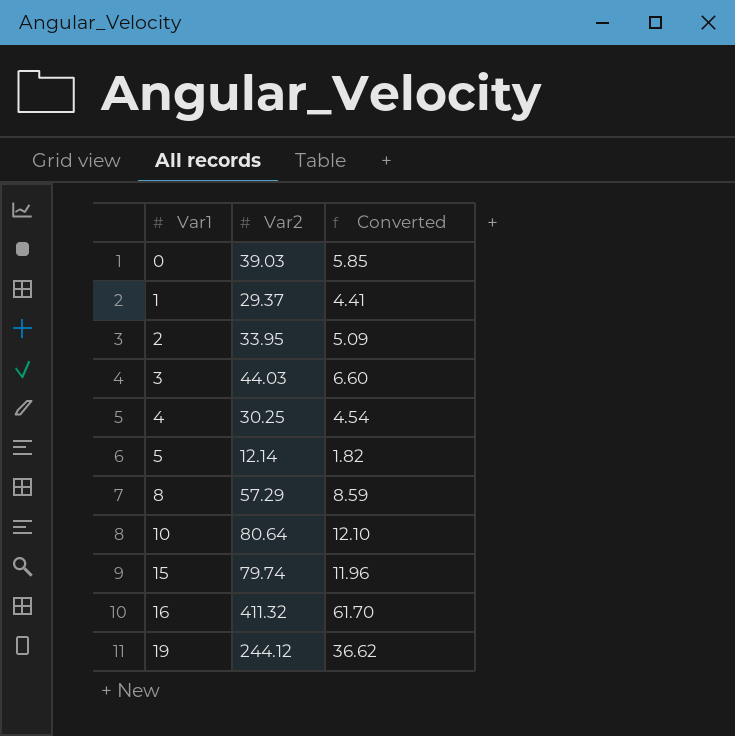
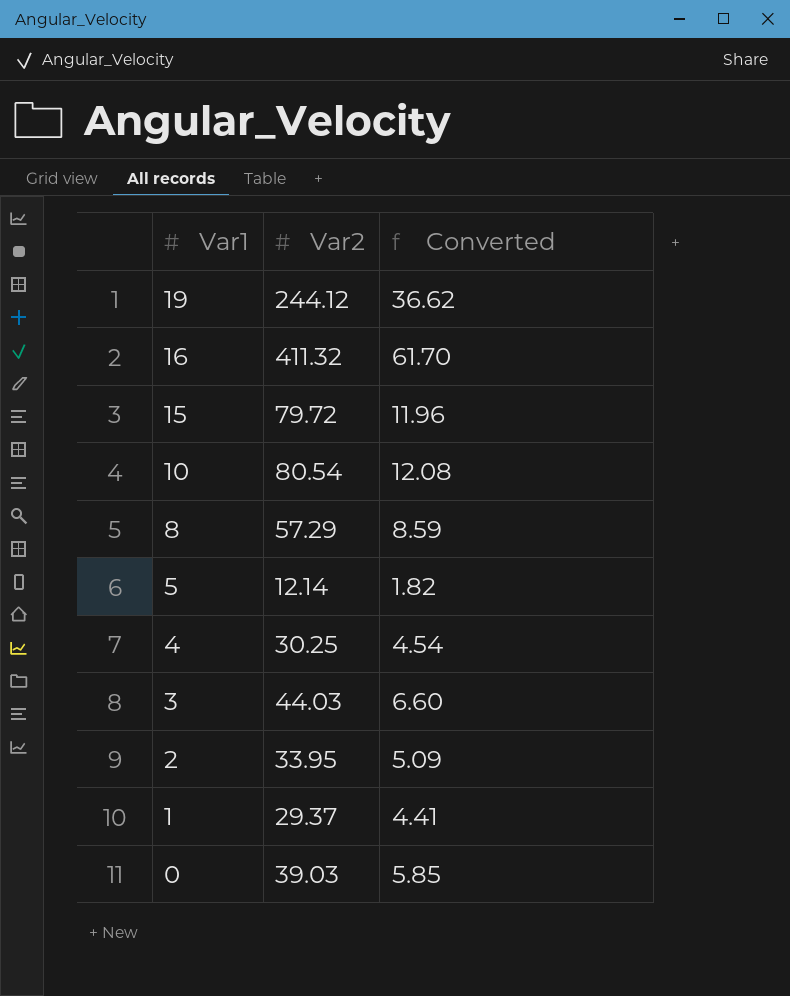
row order: Var1 ascending -> Var1 descending
15 | Var2: 79.74 -> 79.72
10 | Var2: 80.64 -> 80.54
10 | Converted: 12.10 -> 12.08

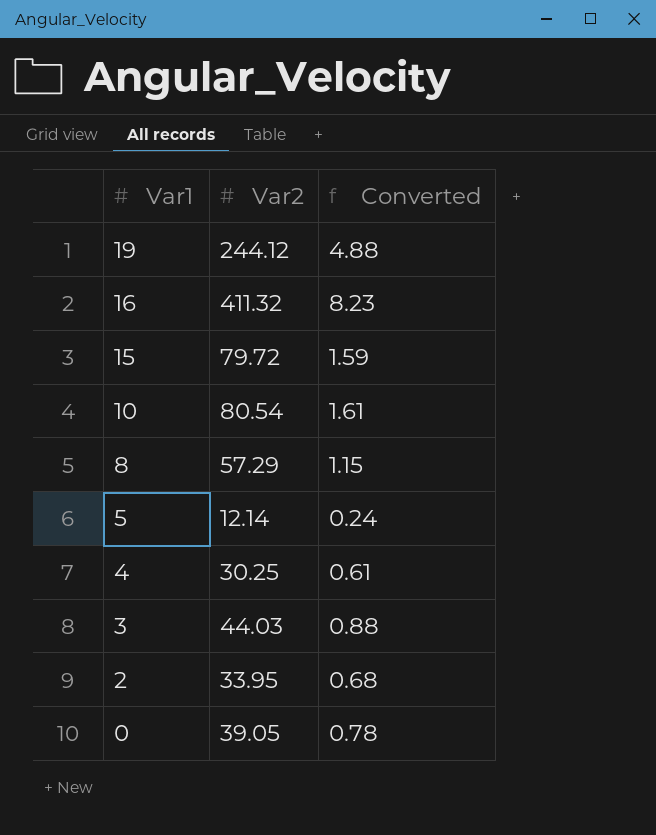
column Converted | formula: [Var2] * 0.15 -> [Var2] * 0.02
row 1: 29.37 | 4.41 -> none
0 | Var2: 39.03 -> 39.05

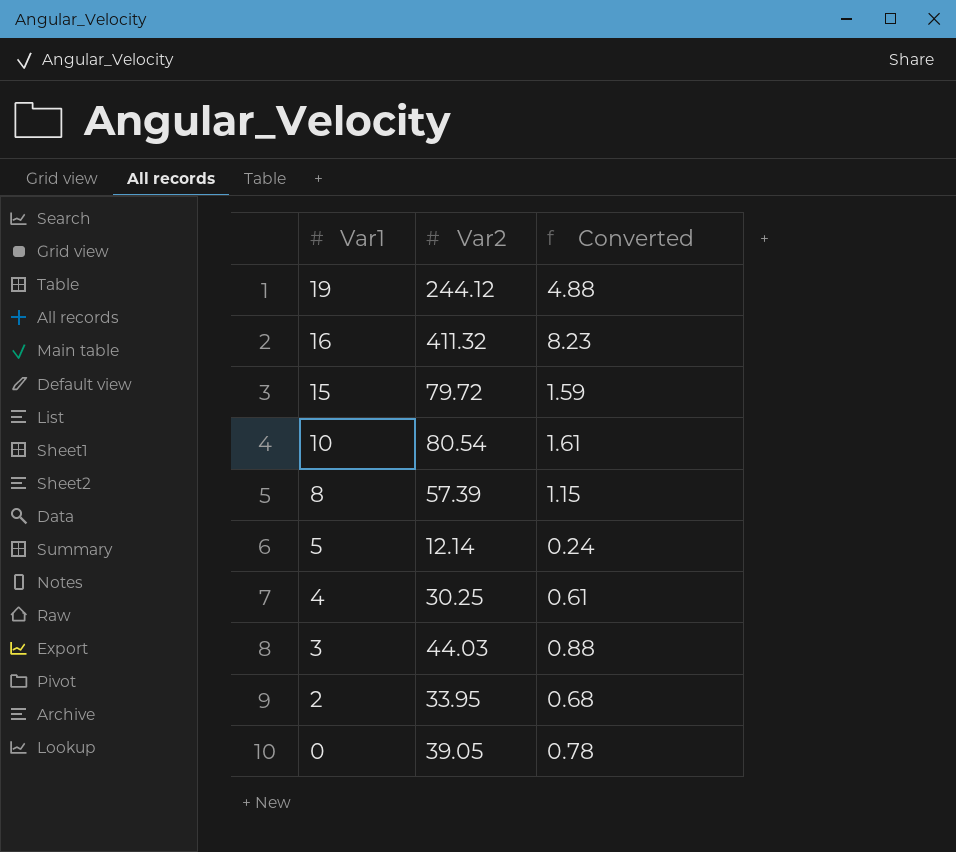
8 | Var2: 57.29 -> 57.39

